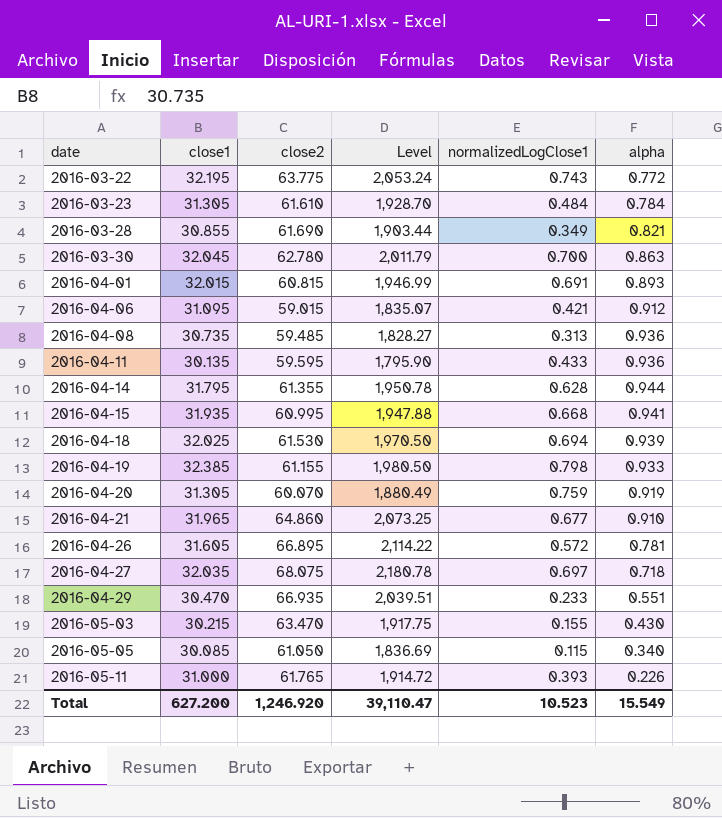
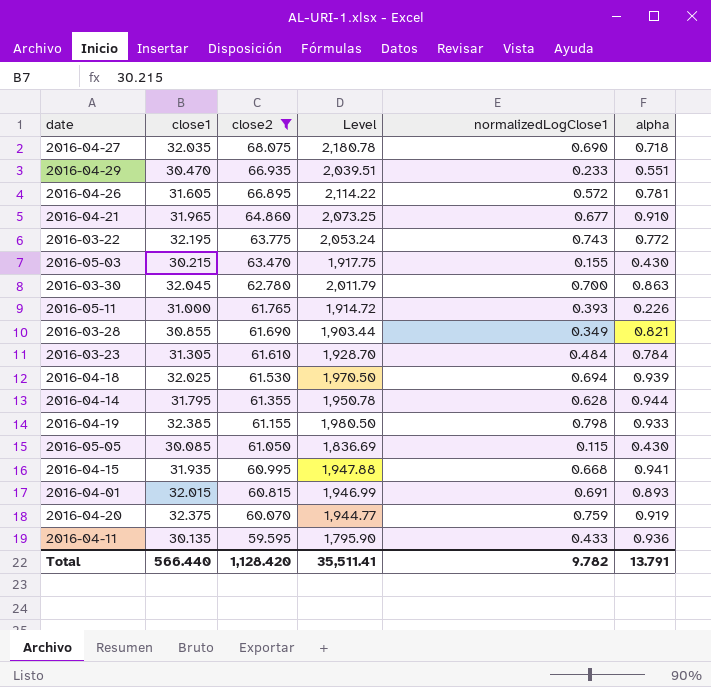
filter: none -> close2 >= 59.595
row order: date ascending -> close2 descending
2016-04-27 | normalizedLogClose1: 0.697 -> 0.690
2016-05-05 | alpha: 0.340 -> 0.430
2016-04-20 | close1: 31.305 -> 32.375
2016-04-20 | Level: 1,880.49 -> 1,944.77
Total | close1: 627.200 -> 566.440
Total | close2: 1,246.920 -> 1,128.420
Total | Level: 39,110.47 -> 35,511.41
Total | normalizedLogClose1: 10.523 -> 9.782
Total | alpha: 15.549 -> 13.791

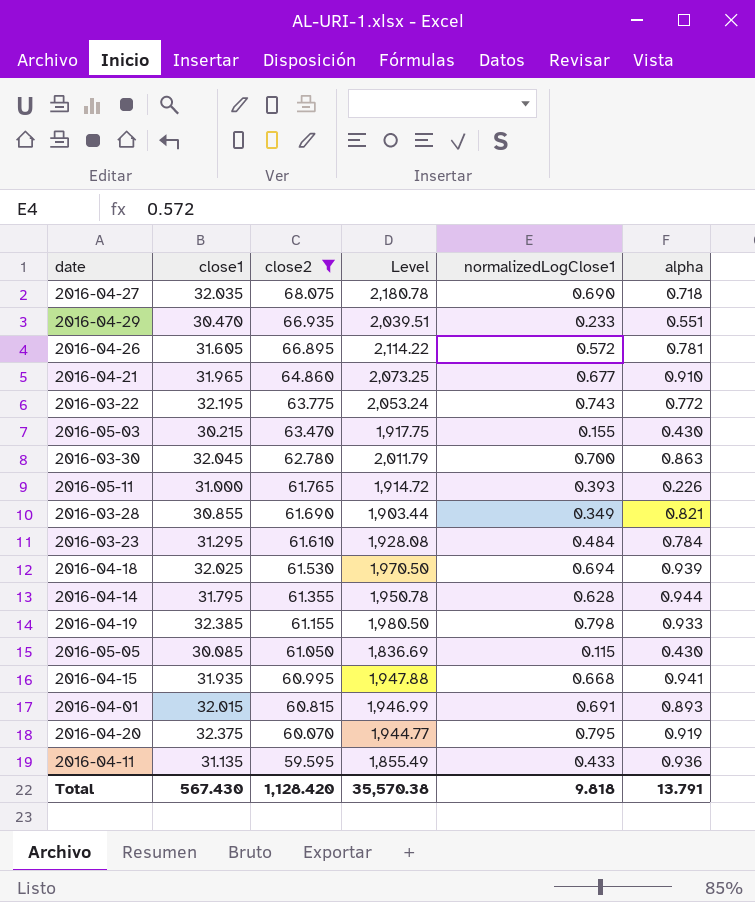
2016-03-23 | close1: 31.305 -> 31.295
2016-03-23 | Level: 1,928.70 -> 1,928.08
2016-04-20 | normalizedLogClose1: 0.759 -> 0.795
2016-04-11 | close1: 30.135 -> 31.135
2016-04-11 | Level: 1,795.90 -> 1,855.49
Total | close1: 566.440 -> 567.430
Total | Level: 35,511.41 -> 35,570.38
Total | normalizedLogClose1: 9.782 -> 9.818

